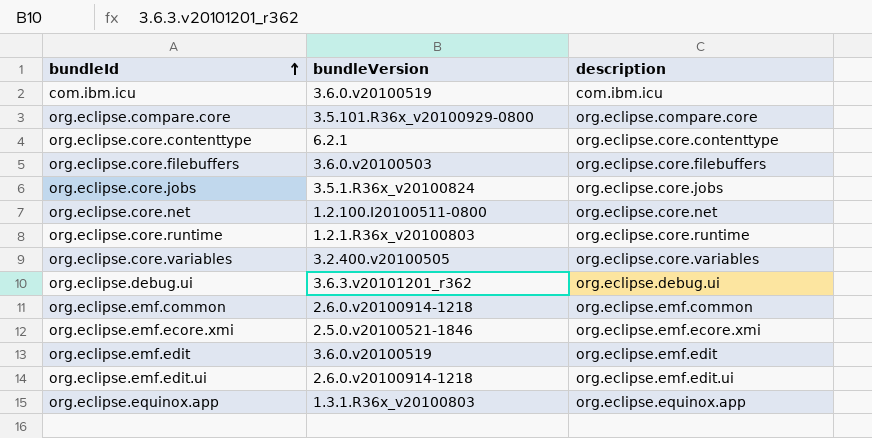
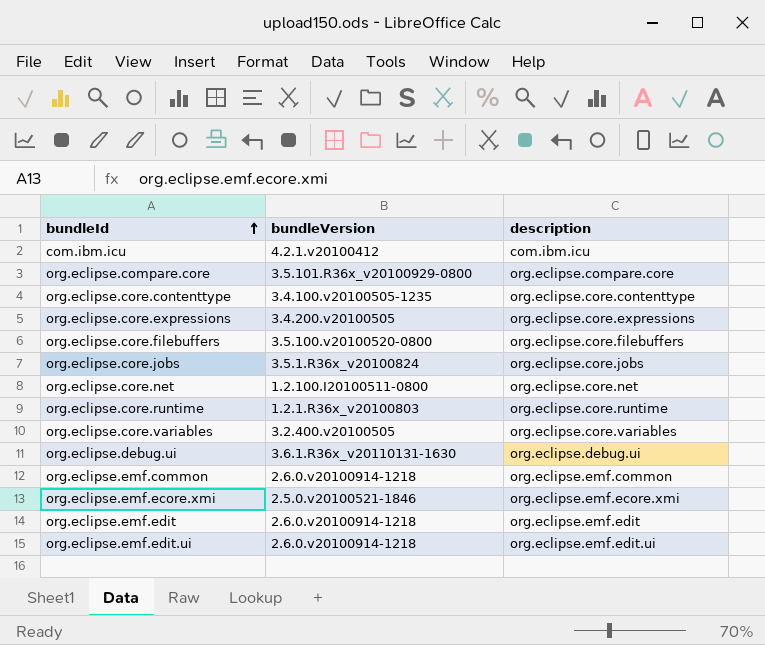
row org.eclipse.equinox.app: 1.3.1.R36x_v20100803 | org.eclipse.equinox.app -> none
com.ibm.icu | bundleVersion: 3.6.0.v20100519 -> 4.2.1.v20100412
org.eclipse.core.contenttype | bundleVersion: 6.2.1 -> 3.4.100.v20100505-1235
row org.eclipse.core.expressions: none -> 3.4.200.v20100505 | org.eclipse.core.expressions
org.eclipse.core.filebuffers | bundleVersion: 3.6.0.v20100503 -> 3.5.100.v20100520-0800
org.eclipse.debug.ui | bundleVersion: 3.6.3.v20101201_r362 -> 3.6.1.R36x_v20110131-1630
org.eclipse.emf.edit | bundleVersion: 3.6.0.v20100519 -> 2.6.0.v20100914-1218

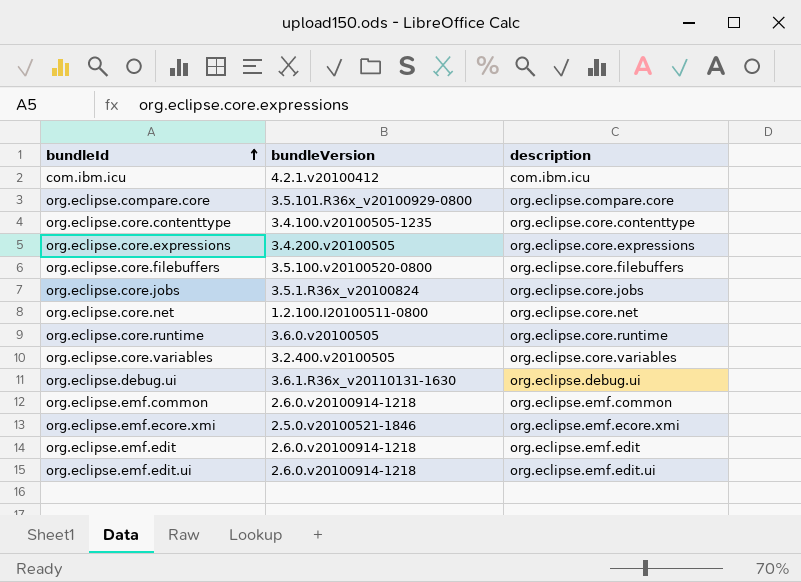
org.eclipse.core.runtime | bundleVersion: 1.2.1.R36x_v20100803 -> 3.6.0.v20100505

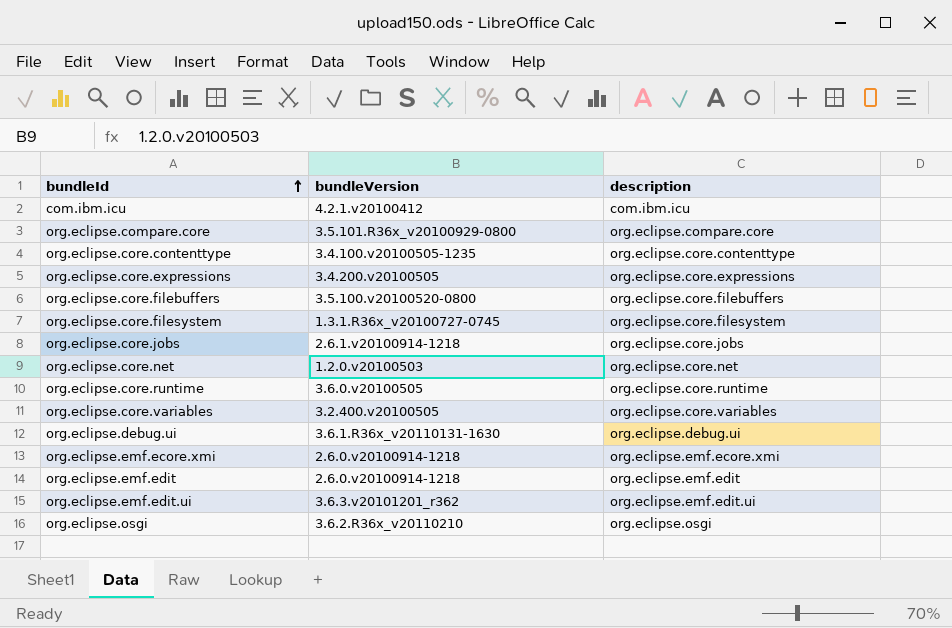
row org.eclipse.emf.common: 2.6.0.v20100914-1218 | org.eclipse.emf.common -> none
row org.eclipse.core.filesystem: none -> 1.3.1.R36x_v20100727-0745 | org.eclipse.core.filesystem
org.eclipse.core.jobs | bundleVersion: 3.5.1.R36x_v20100824 -> 2.6.1.v20100914-1218
org.eclipse.core.net | bundleVersion: 1.2.100.I20100511-0800 -> 1.2.0.v20100503
org.eclipse.emf.ecore.xmi | bundleVersion: 2.5.0.v20100521-1846 -> 2.6.0.v20100914-1218
org.eclipse.emf.edit.ui | bundleVersion: 2.6.0.v20100914-1218 -> 3.6.3.v20101201_r362
row org.eclipse.osgi: none -> 3.6.2.R36x_v20110210 | org.eclipse.osgi

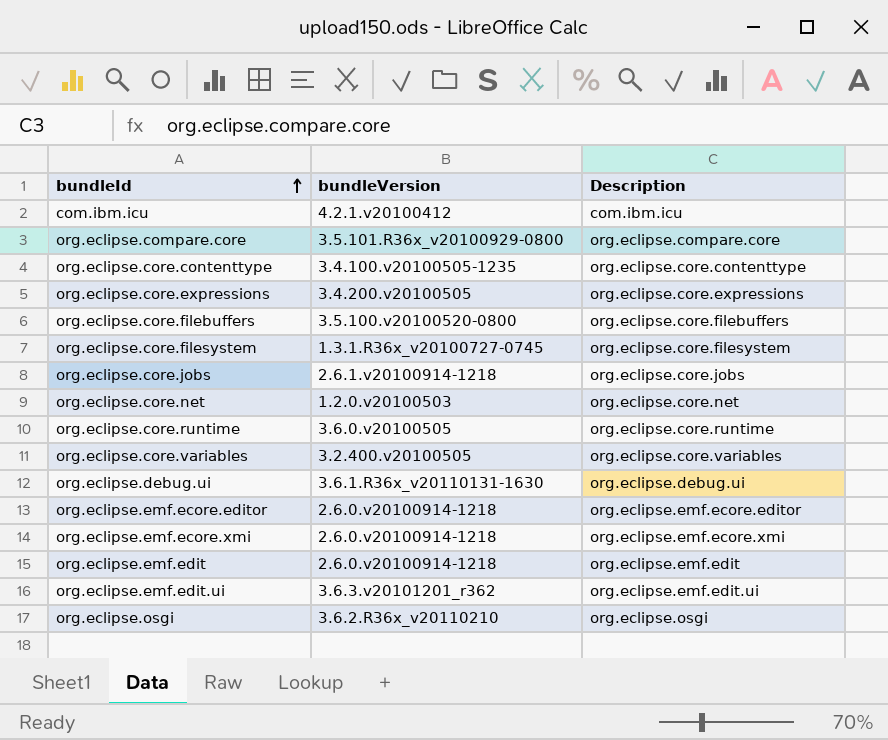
column name: description -> Description
row org.eclipse.emf.ecore.editor: none -> 2.6.0.v20100914-1218 | org.eclipse.emf.ecore.editor

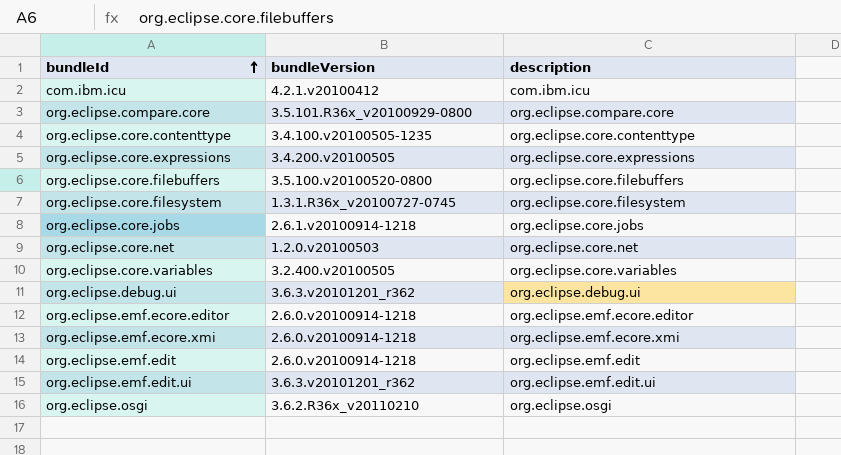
column name: Description -> description
row org.eclipse.core.runtime: 3.6.0.v20100505 | org.eclipse.core.runtime -> none
org.eclipse.debug.ui | bundleVersion: 3.6.1.R36x_v20110131-1630 -> 3.6.3.v20101201_r362

